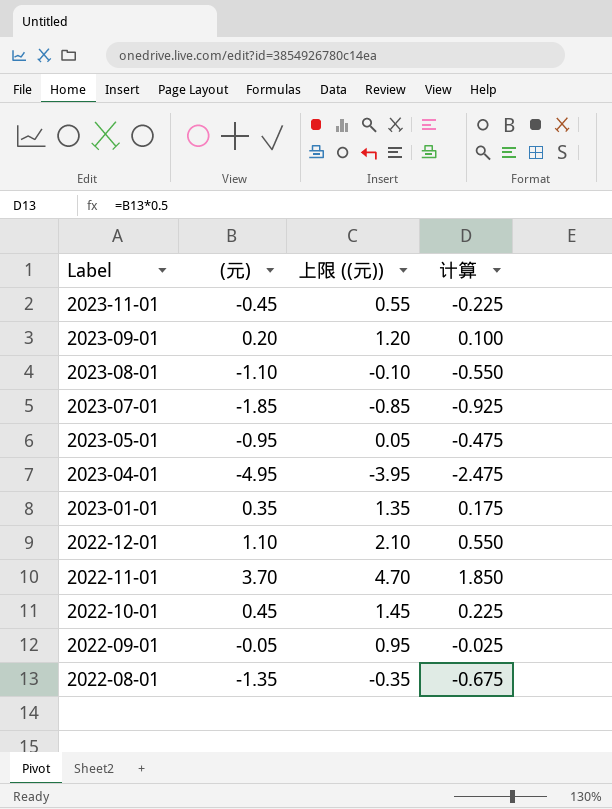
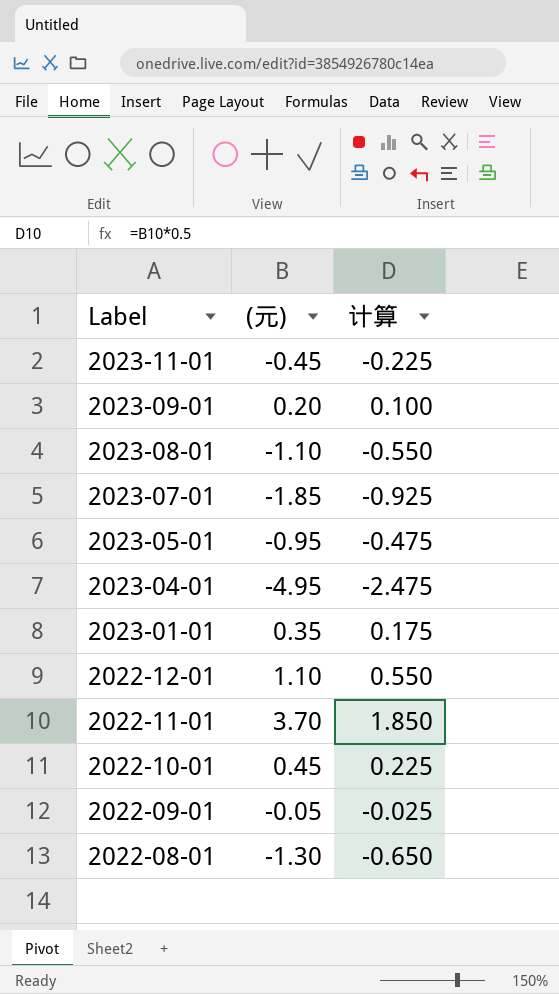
column 上限 ((元)) | formula: [(元)] + 1 -> none
2022-08-01 | (元): -1.35 -> -1.30
2022-08-01 | 计算: -0.675 -> -0.650

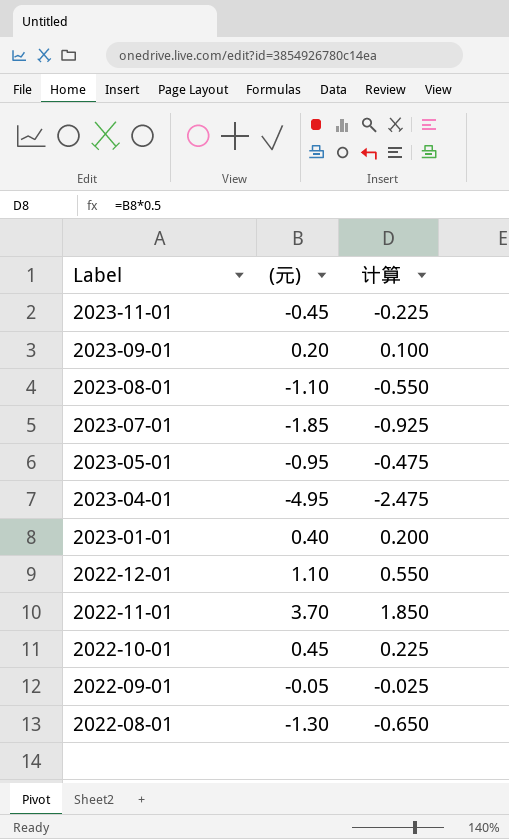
2023-01-01 | (元): 0.35 -> 0.40
2023-01-01 | 计算: 0.175 -> 0.200

